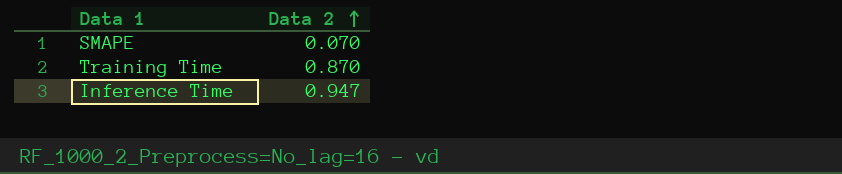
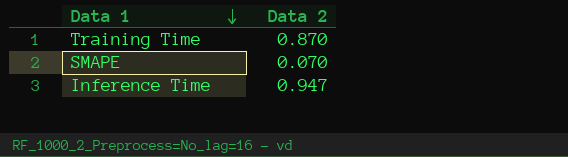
row order: Data 2 ascending -> Data 1 descending

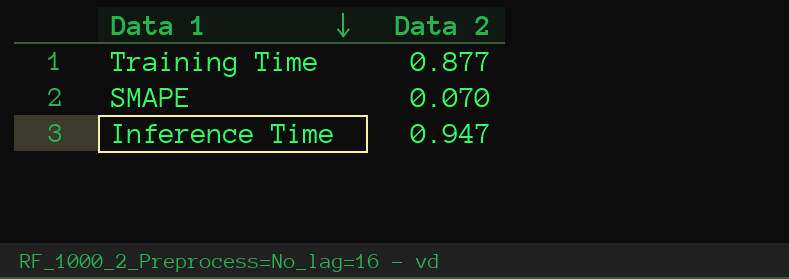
Training Time | Data 2: 0.870 -> 0.877

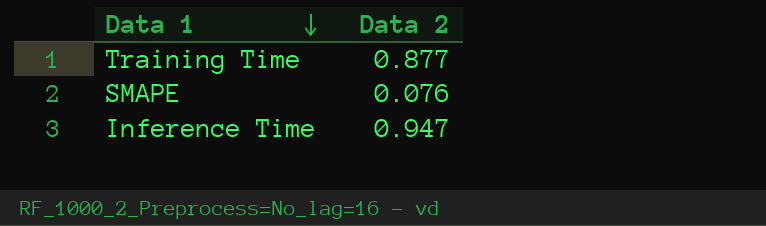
SMAPE | Data 2: 0.070 -> 0.076

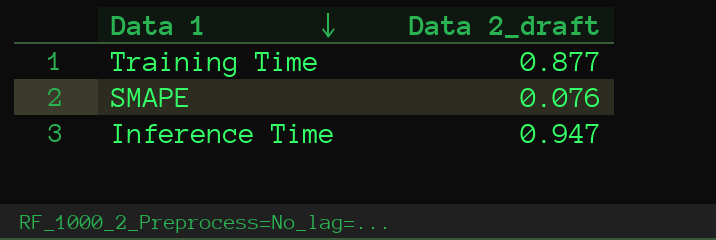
column name: Data 2 -> Data 2_draft

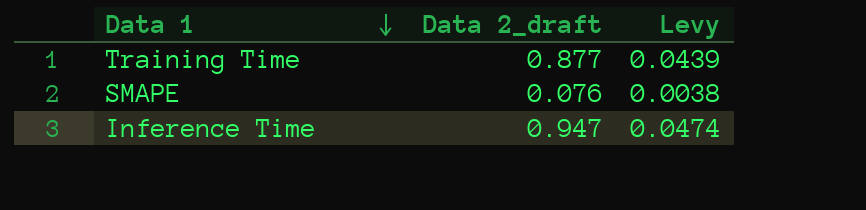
column Levy | formula: none -> [Data 2_draft] * 0.05

